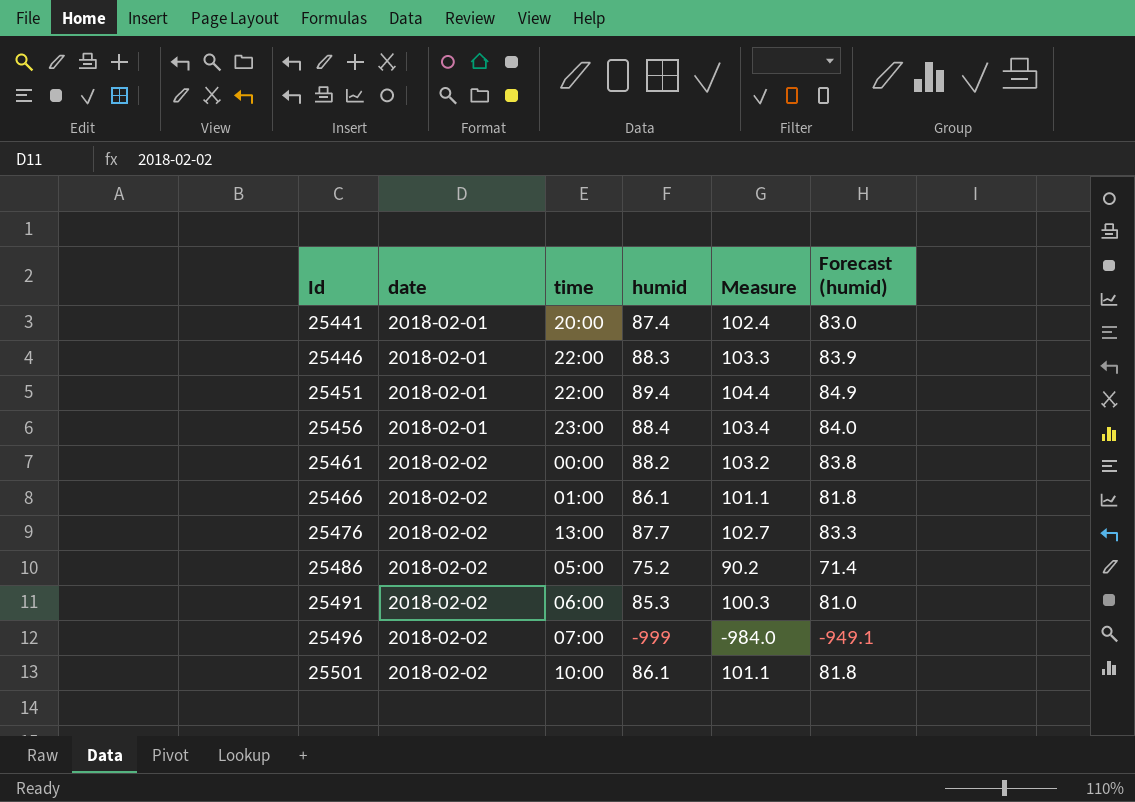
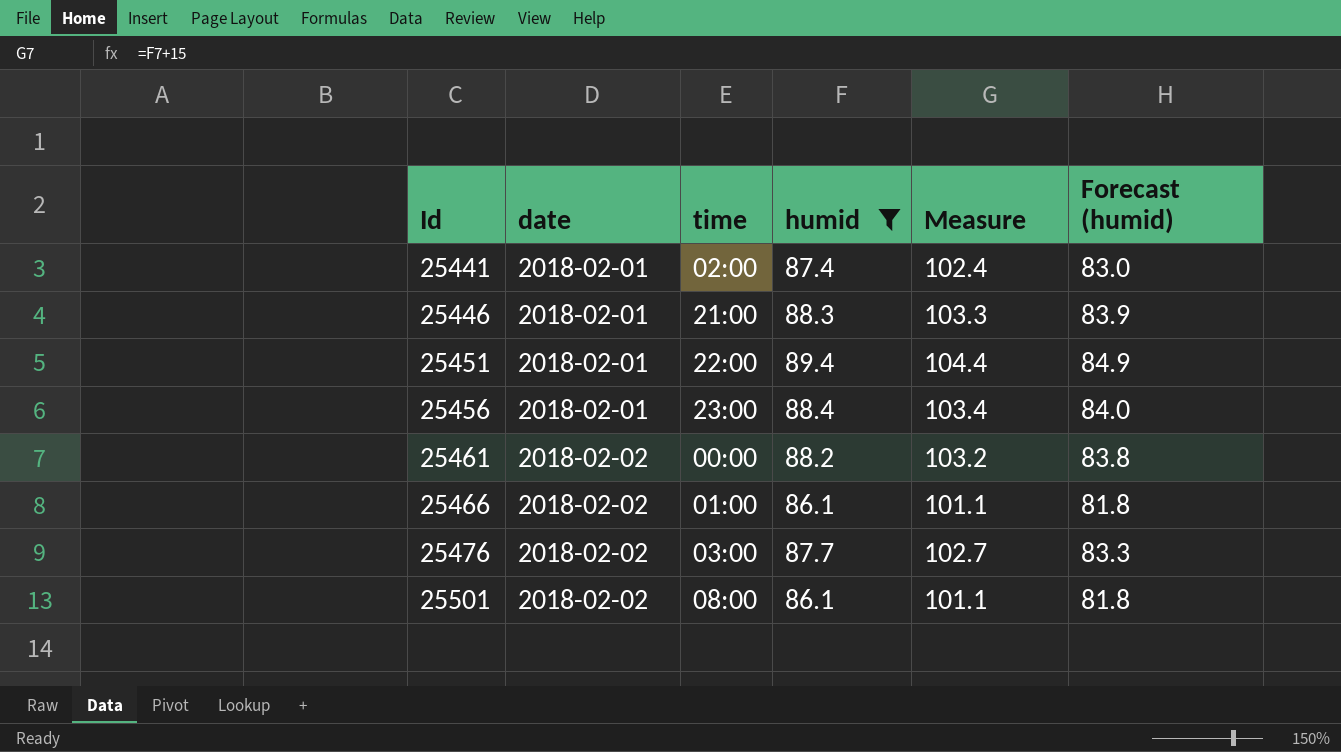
filter: none -> humid >= 86.1
25441 | time: 20:00 -> 02:00
25446 | time: 22:00 -> 21:00
25476 | time: 13:00 -> 03:00
25501 | time: 10:00 -> 08:00

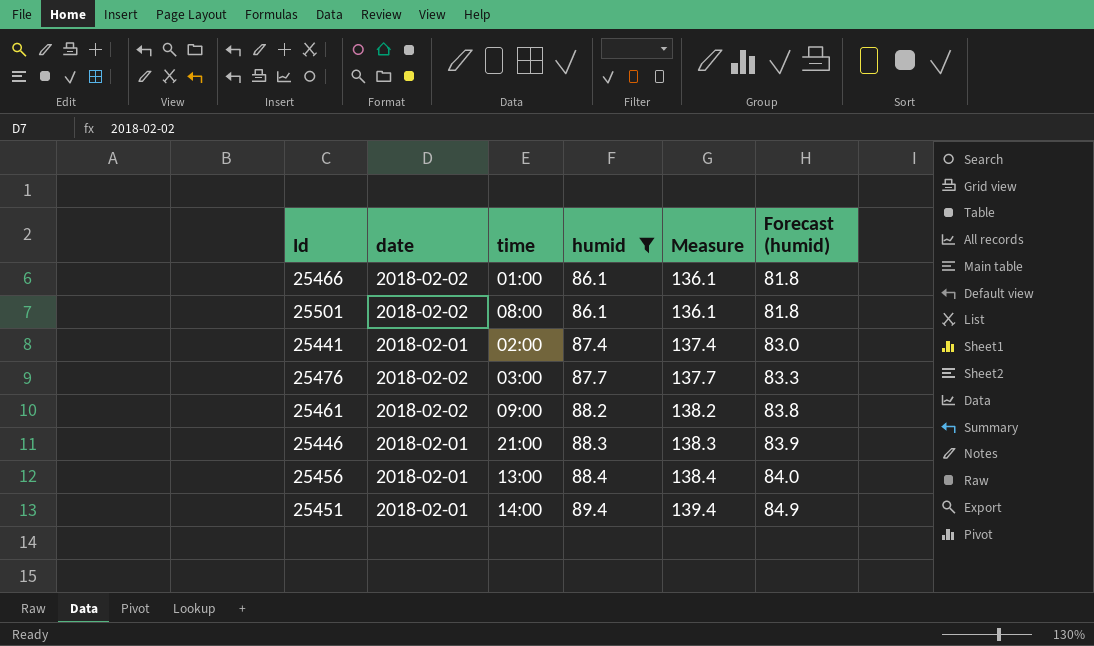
row order: Id ascending -> humid ascending
column Measure | formula: [humid] + 15 -> [humid] + 50
25461 | time: 00:00 -> 09:00
25456 | time: 23:00 -> 13:00
25451 | time: 22:00 -> 14:00

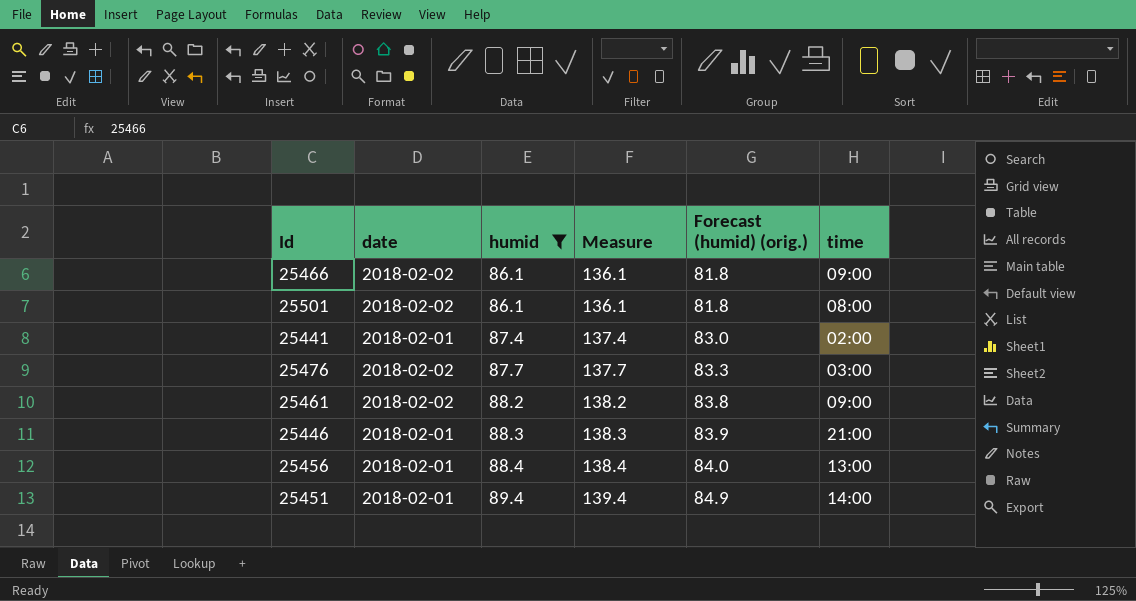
column name: Forecast (humid) -> Forecast (humid) (orig.)
column time | position: 3 -> 6
25466 | time: 01:00 -> 09:00

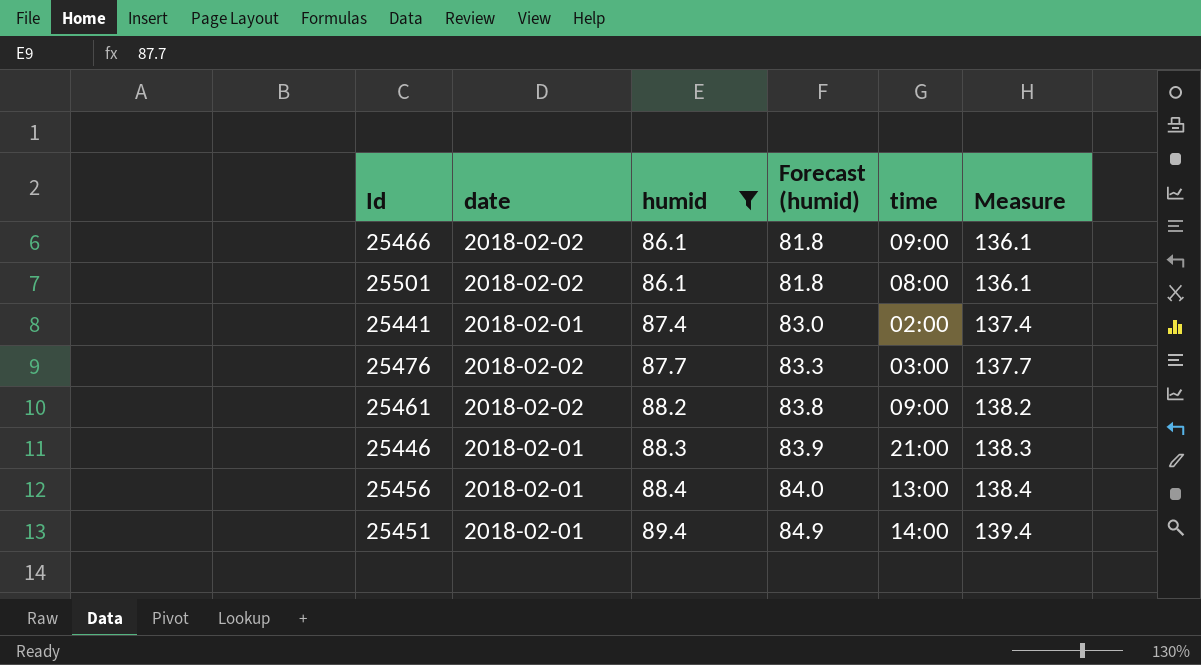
column name: Forecast (humid) (orig.) -> Forecast (humid)
column Measure | position: 4 -> 6

